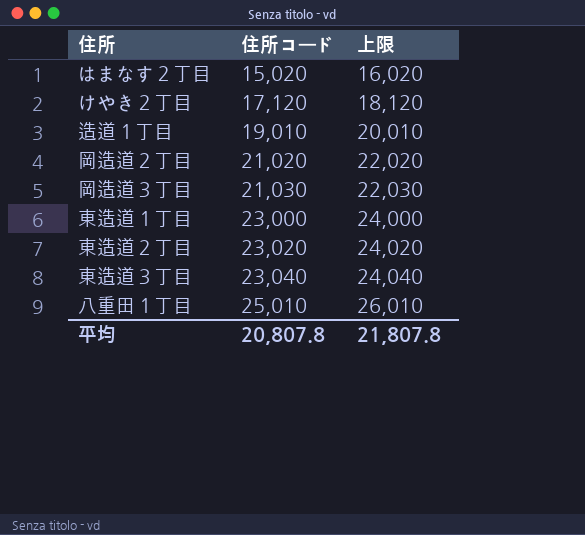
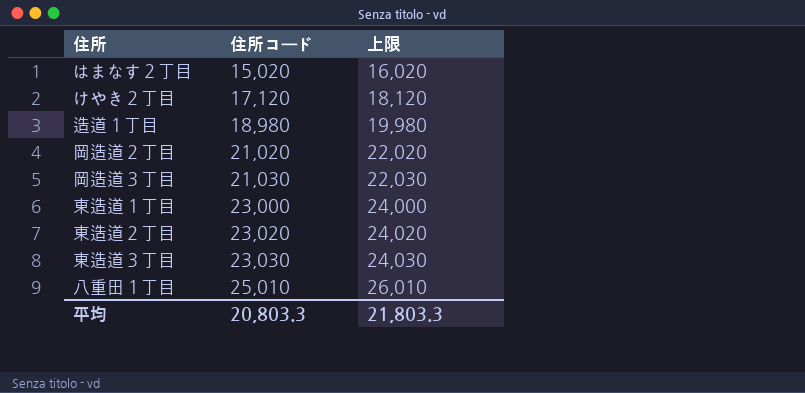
造道１丁目 | 住所コード: 19,010 -> 18,980
造道１丁目 | 上限: 20,010 -> 19,980
東造道３丁目 | 住所コード: 23,040 -> 23,030
東造道３丁目 | 上限: 24,040 -> 24,030
平均 | 住所コード: 20,807.8 -> 20,803.3
平均 | 上限: 21,807.8 -> 21,803.3

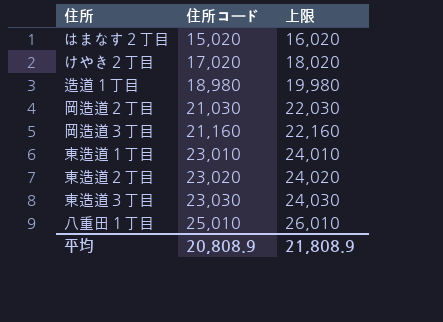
けやき２丁目 | 住所コード: 17,120 -> 17,020
けやき２丁目 | 上限: 18,120 -> 18,020
岡造道２丁目 | 住所コード: 21,020 -> 21,030
岡造道２丁目 | 上限: 22,020 -> 22,030
岡造道３丁目 | 住所コード: 21,030 -> 21,160
岡造道３丁目 | 上限: 22,030 -> 22,160
東造道１丁目 | 住所コード: 23,000 -> 23,010
東造道１丁目 | 上限: 24,000 -> 24,010
平均 | 住所コード: 20,803.3 -> 20,808.9
平均 | 上限: 21,803.3 -> 21,808.9

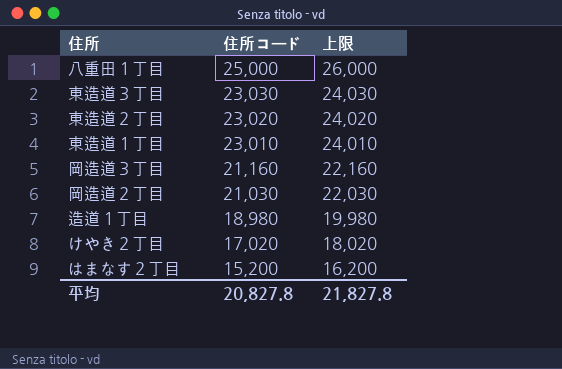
row order: 住所コード ascending -> 住所コード descending
八重田１丁目 | 住所コード: 25,010 -> 25,000
八重田１丁目 | 上限: 26,010 -> 26,000
はまなす２丁目 | 住所コード: 15,020 -> 15,200
はまなす２丁目 | 上限: 16,020 -> 16,200
平均 | 住所コード: 20,808.9 -> 20,827.8
平均 | 上限: 21,808.9 -> 21,827.8

